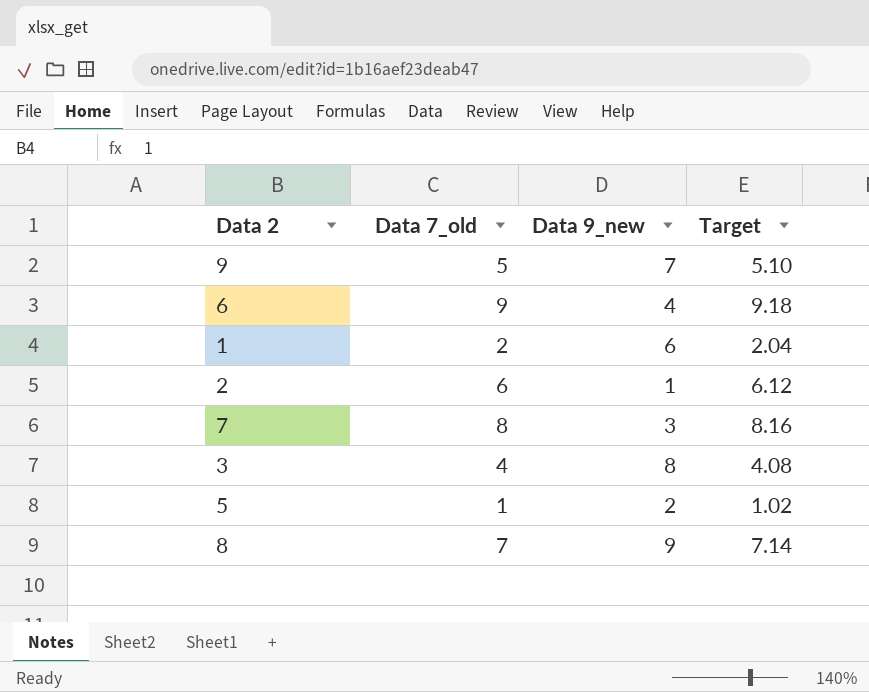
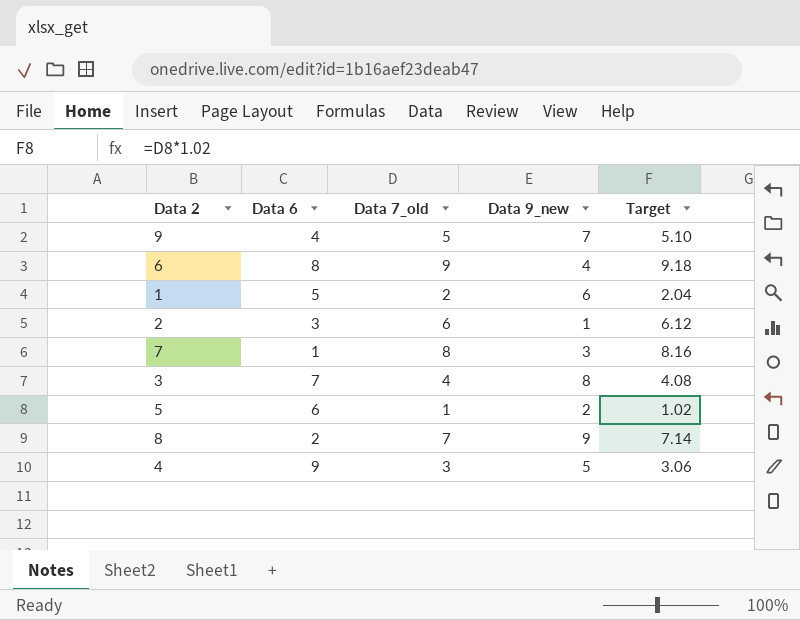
column Data 6 | position: none -> 2
row 4: none -> 9 | 3 | 5 | 3.06

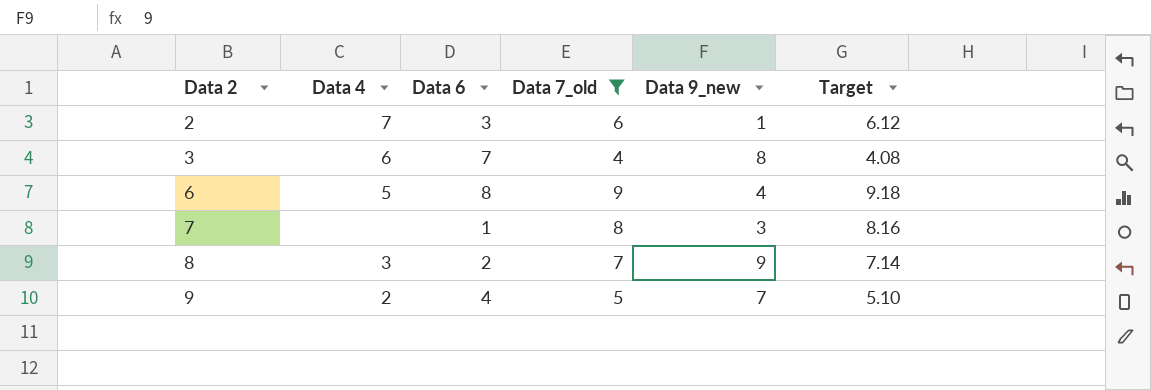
filter: none -> Data 7_old >= 4
row order: none -> Data 2 ascending
column Data 4 | position: none -> 2

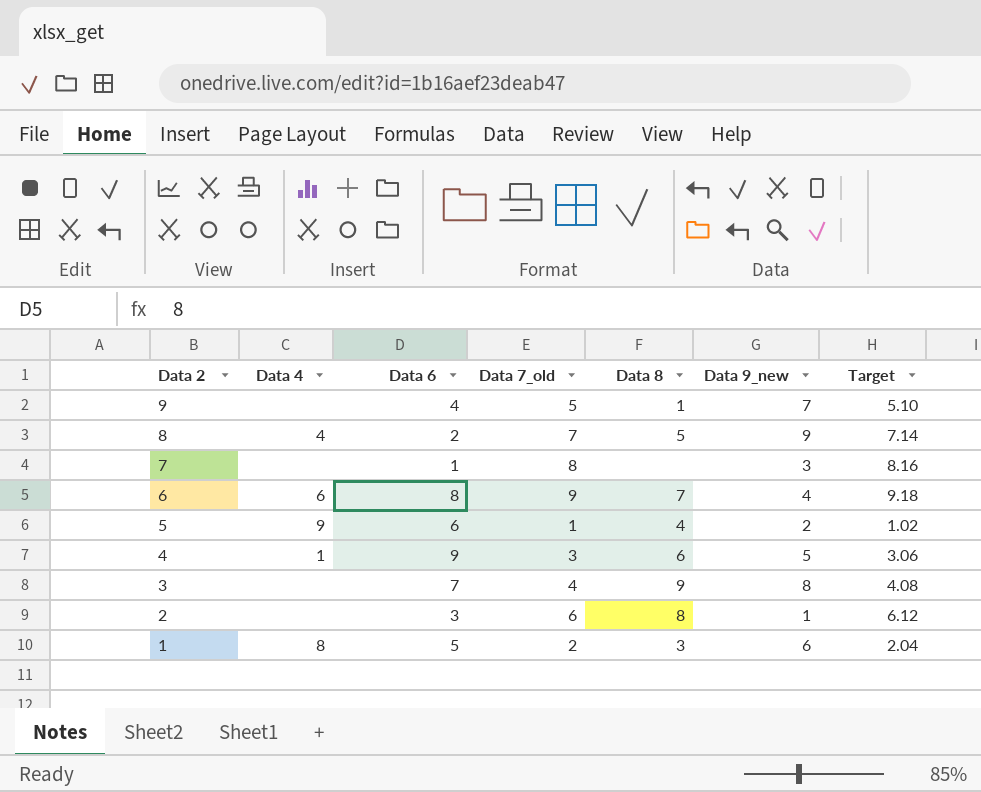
filter: Data 7_old >= 4 -> none
row order: Data 2 ascending -> Data 2 descending
column Data 8 | position: none -> 5
9 | Data 4: 2 -> none
8 | Data 4: 3 -> 4
6 | Data 4: 5 -> 6
3 | Data 4: 6 -> none
2 | Data 4: 7 -> none

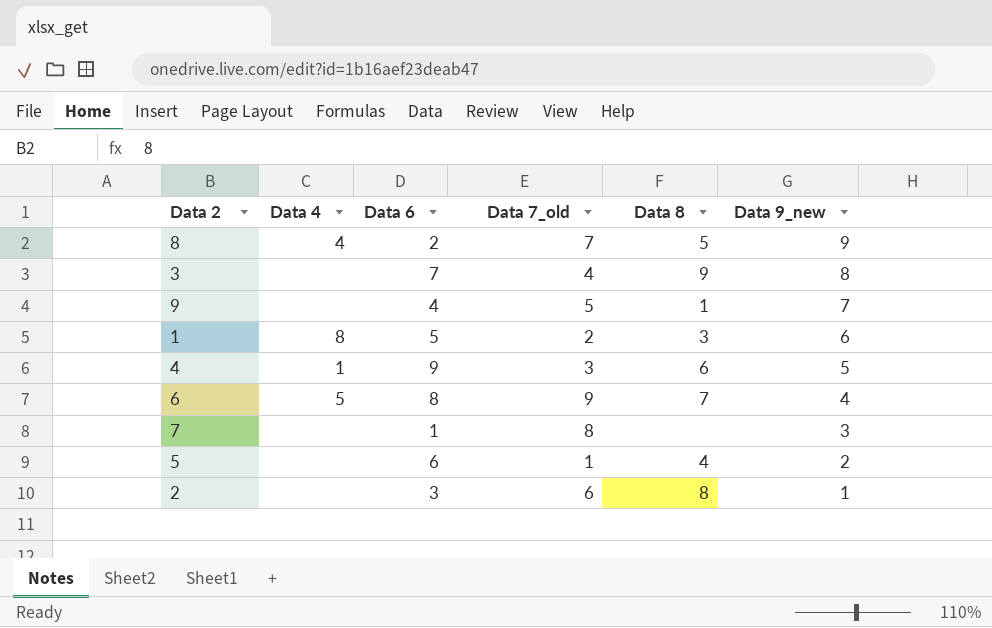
row order: Data 2 descending -> Data 9_new descending
column Target | formula: [Data 7_old] * 1.02 -> none
6 | Data 4: 6 -> 5
5 | Data 4: 9 -> none

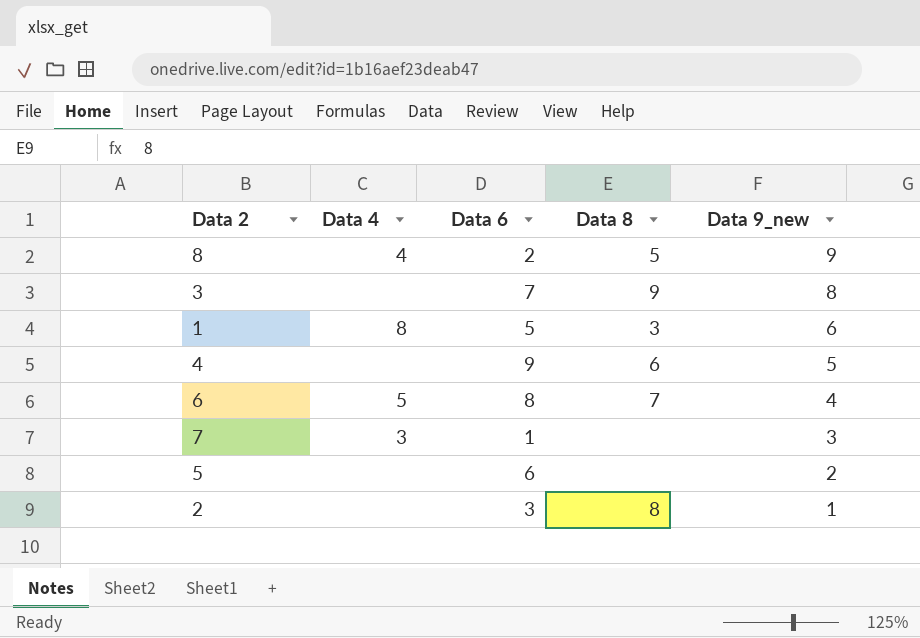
column Data 7_old | position: 4 -> none
row 9: none | 4 | 5 | 1 | 7 -> none
4 | Data 4: 1 -> none
7 | Data 4: none -> 3
5 | Data 8: 4 -> none

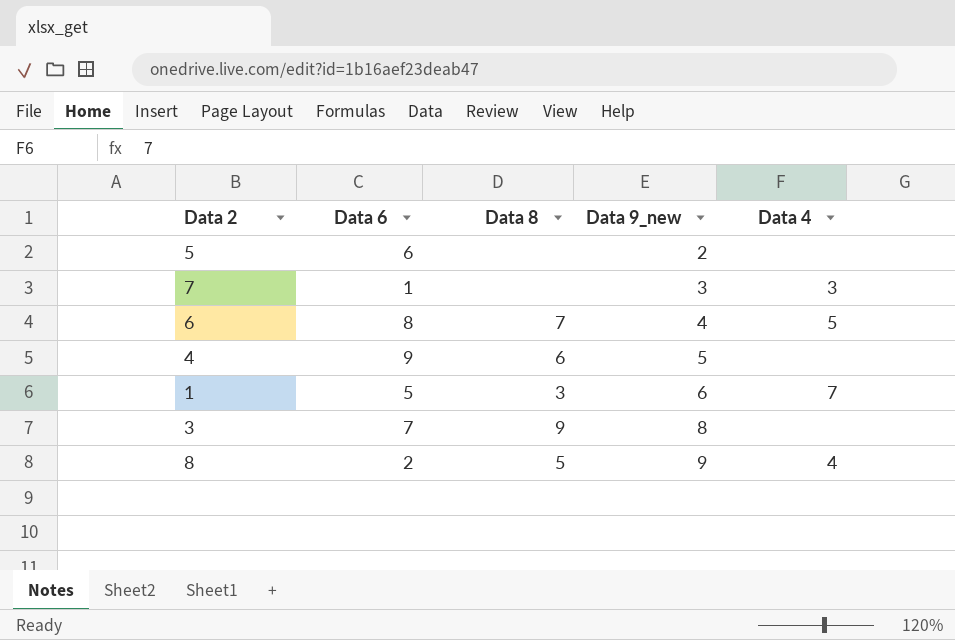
row order: Data 9_new descending -> Data 9_new ascending
column Data 4 | position: 2 -> 5
row 2: none | 3 | 8 | 1 -> none
1 | Data 4: 8 -> 7

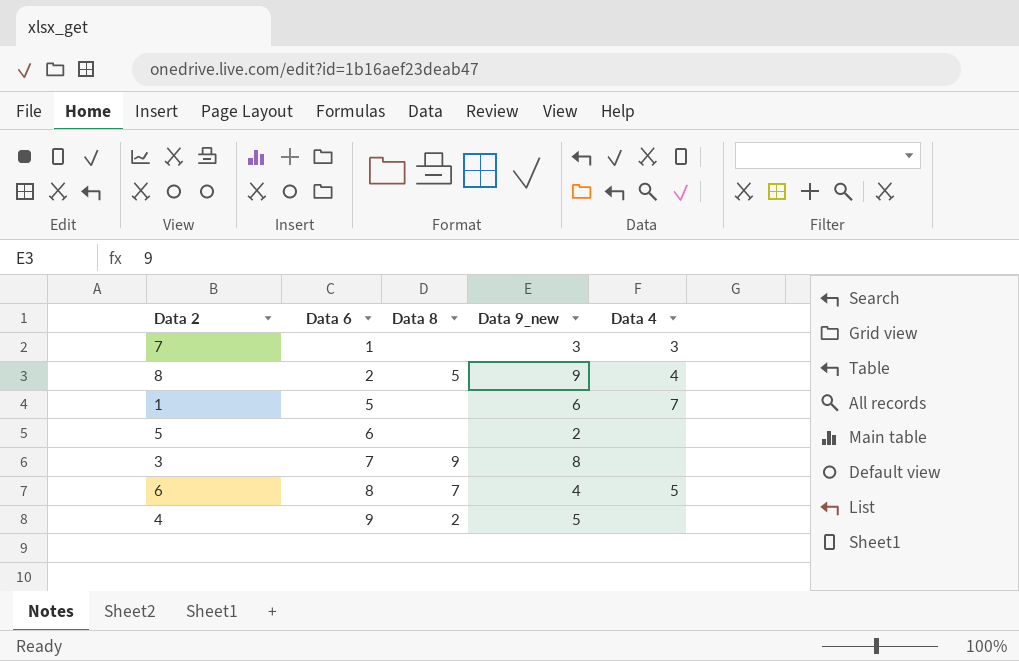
row order: Data 9_new ascending -> Data 6 ascending
1 | Data 8: 3 -> none
4 | Data 8: 6 -> 2

